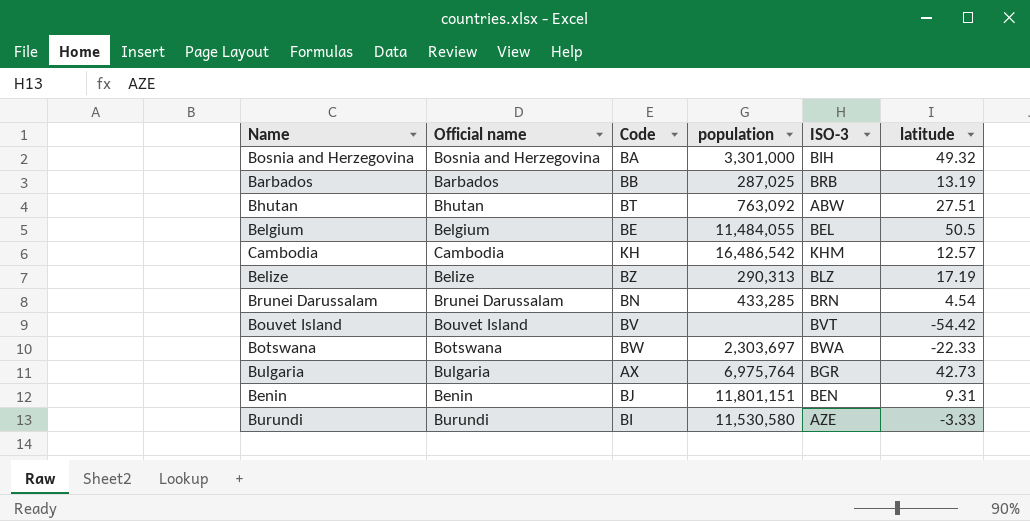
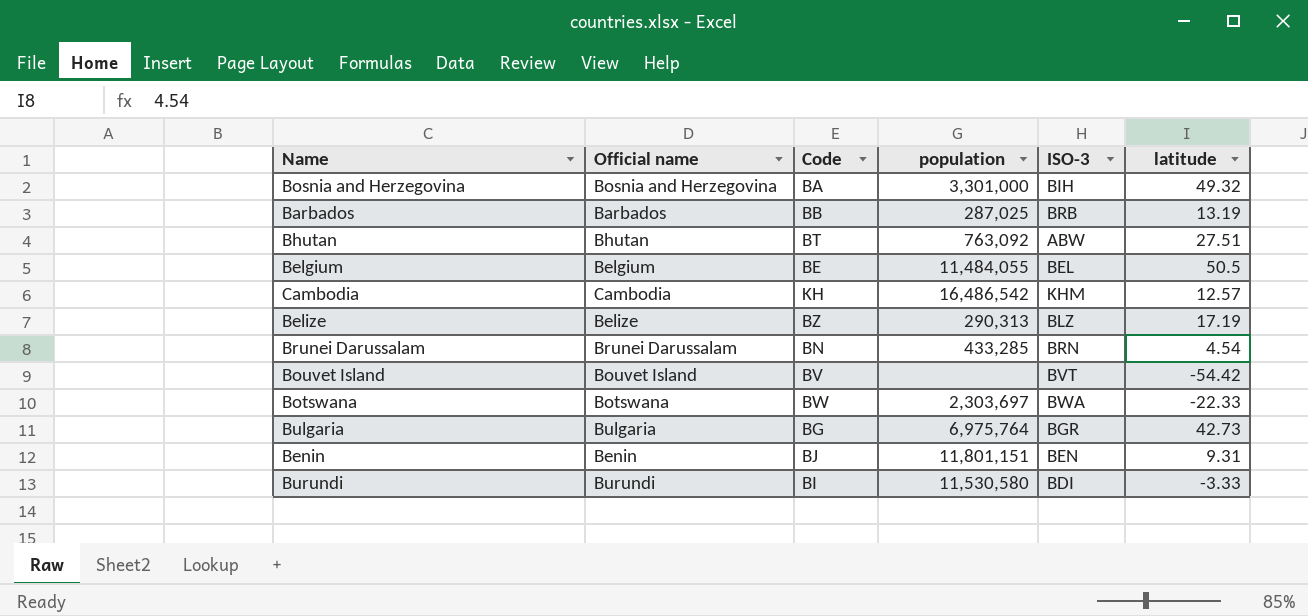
Bulgaria | Code: AX -> BG
Burundi | ISO-3: AZE -> BDI

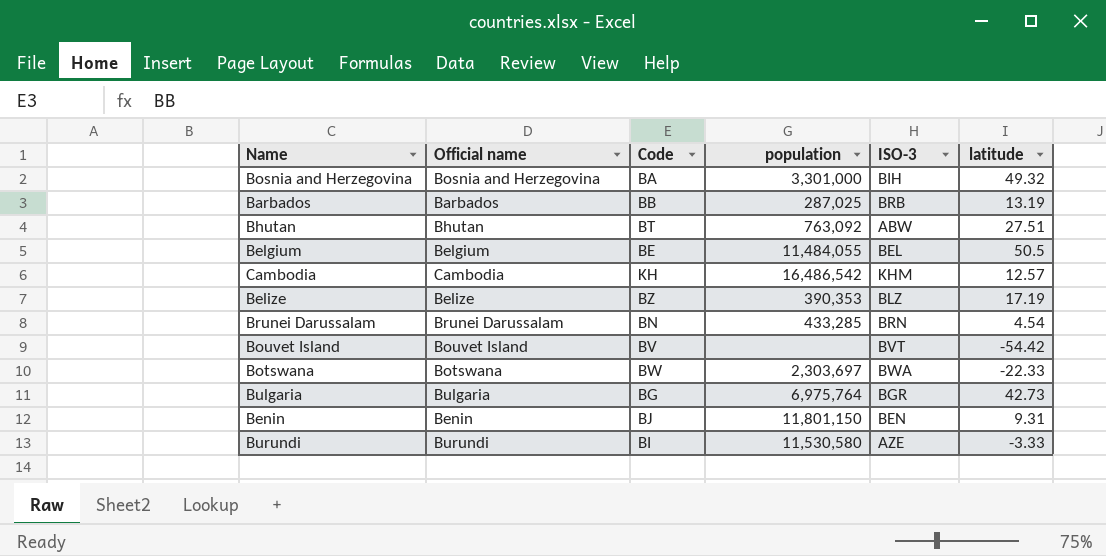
Belize | population: 290,313 -> 390,353
Benin | population: 11,801,151 -> 11,801,150
Burundi | ISO-3: BDI -> AZE

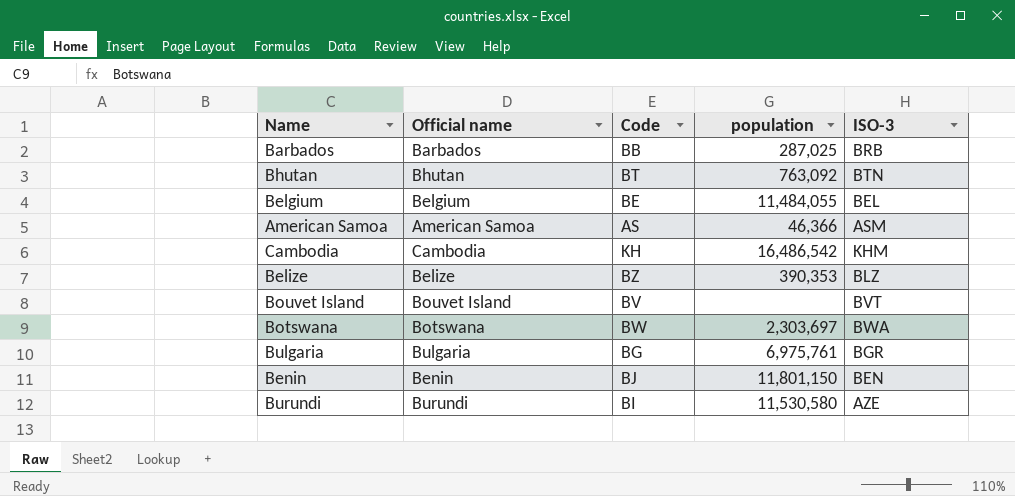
column latitude | position: 6 -> none
row Bosnia and Herzegovina: Bosnia and Herzegovina | BA | 3,301,000 | BIH | 49.32 -> none
row Brunei Darussalam: Brunei Darussalam | BN | 433,285 | BRN | 4.54 -> none
Bhutan | ISO-3: ABW -> BTN
row American Samoa: none -> American Samoa | AS | 46,366 | ASM
Bulgaria | population: 6,975,764 -> 6,975,761

